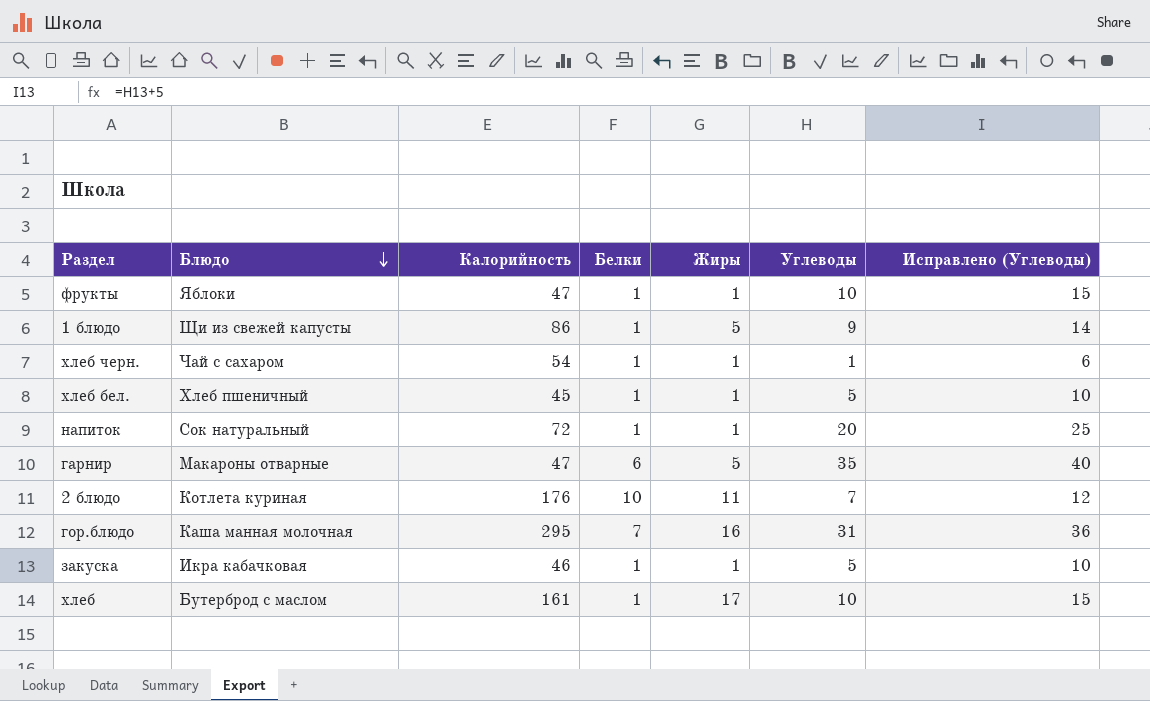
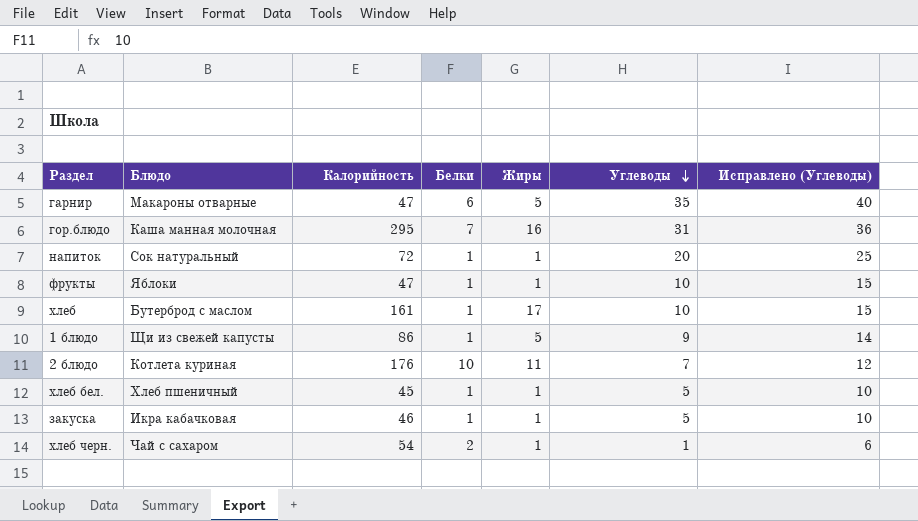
row order: Блюдо descending -> Углеводы descending
хлеб черн. | Белки: 1 -> 2

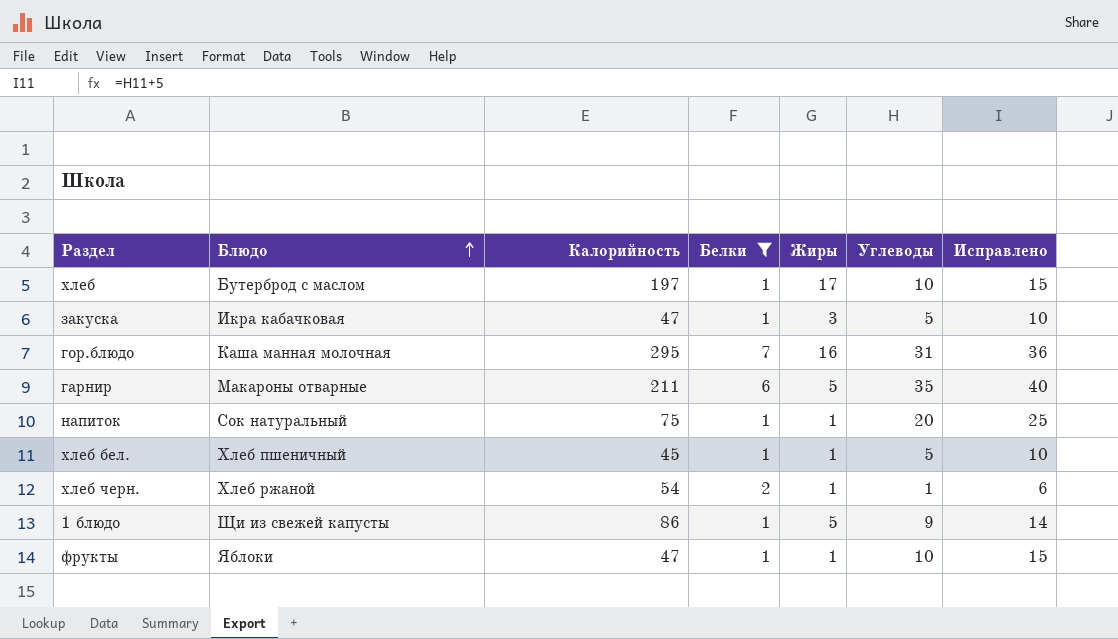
filter: none -> Белки != 10
row order: Углеводы descending -> Блюдо ascending
column name: Исправлено (Углеводы) -> Исправлено
хлеб | Калорийность: 161 -> 197
закуска | Калорийность: 46 -> 47
закуска | Жиры: 1 -> 3
гарнир | Калорийность: 47 -> 211
напиток | Калорийность: 72 -> 75
хлеб черн. | Блюдо: Чай с сахаром -> Хлеб ржаной

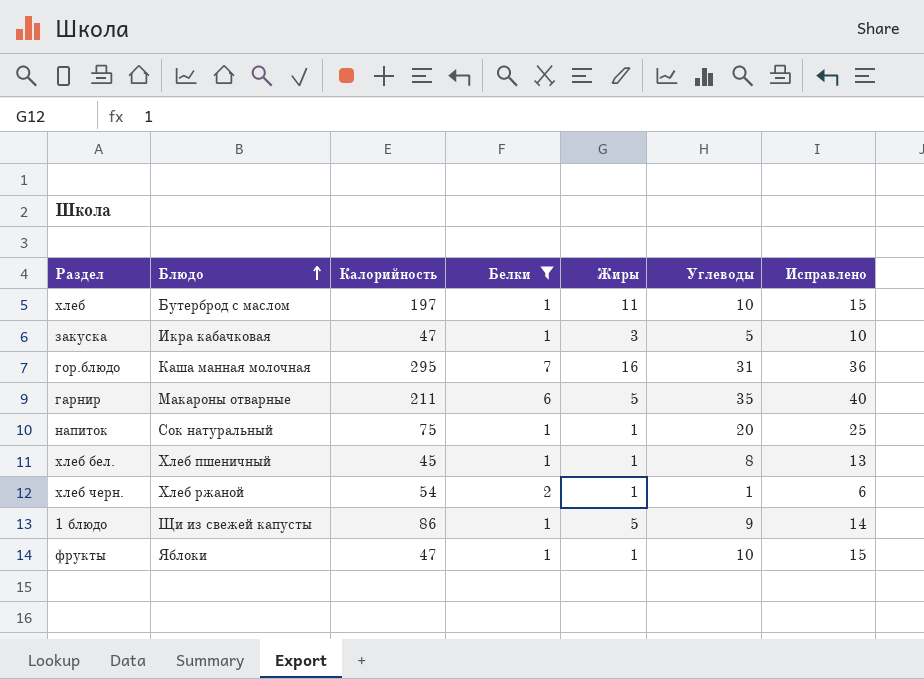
хлеб | Жиры: 17 -> 11
хлеб бел. | Углеводы: 5 -> 8
хлеб бел. | Исправлено: 10 -> 13

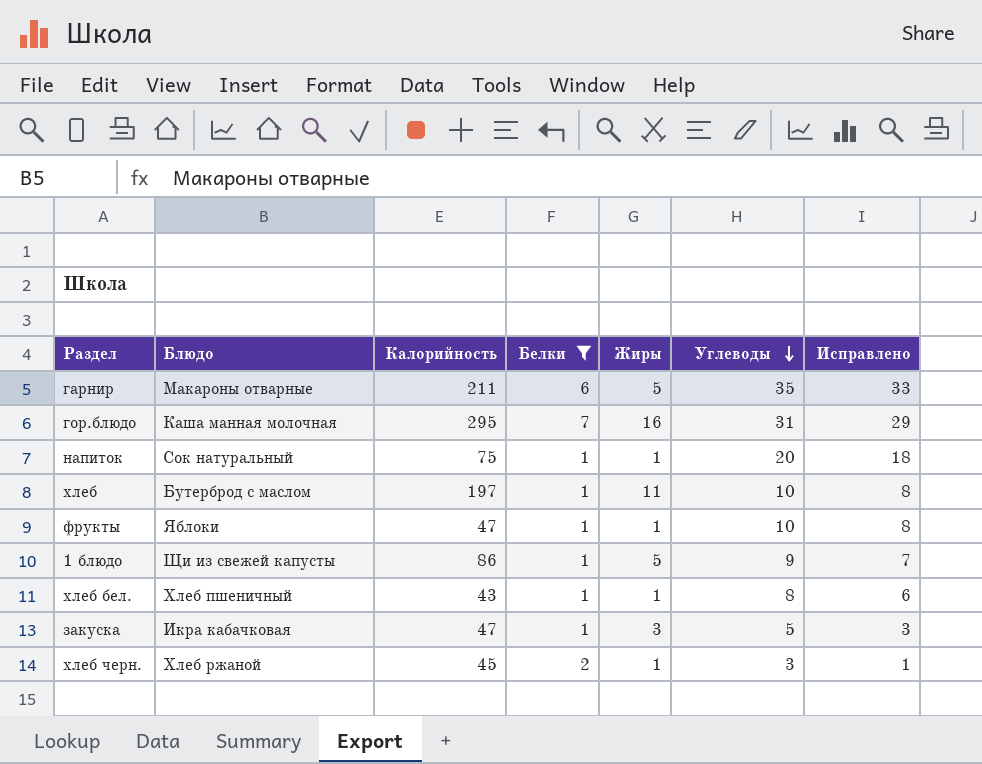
row order: Блюдо ascending -> Углеводы descending
column Исправлено | formula: [Углеводы] + 5 -> [Углеводы] - 2
хлеб бел. | Калорийность: 45 -> 43
хлеб черн. | Калорийность: 54 -> 45
хлеб черн. | Углеводы: 1 -> 3

